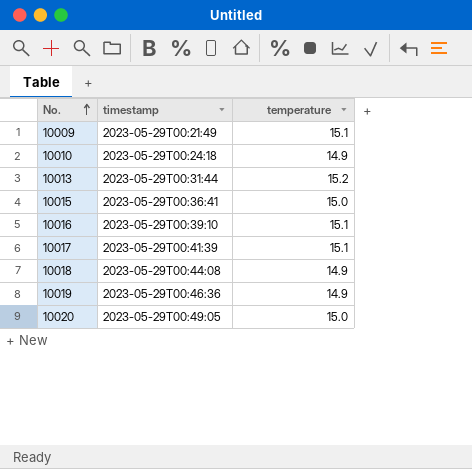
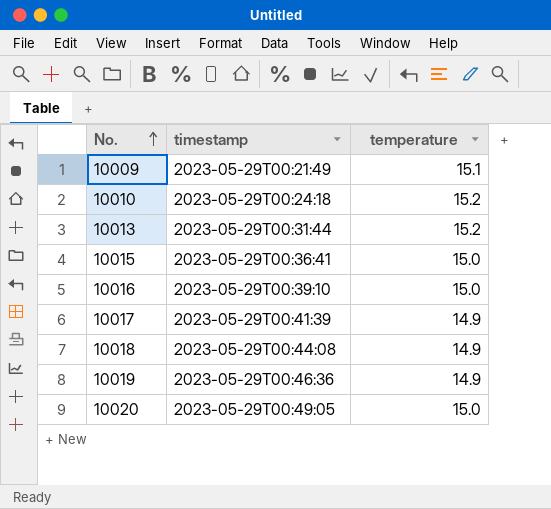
10010 | temperature: 14.9 -> 15.2
10016 | temperature: 15.1 -> 15.0
10017 | temperature: 15.1 -> 14.9

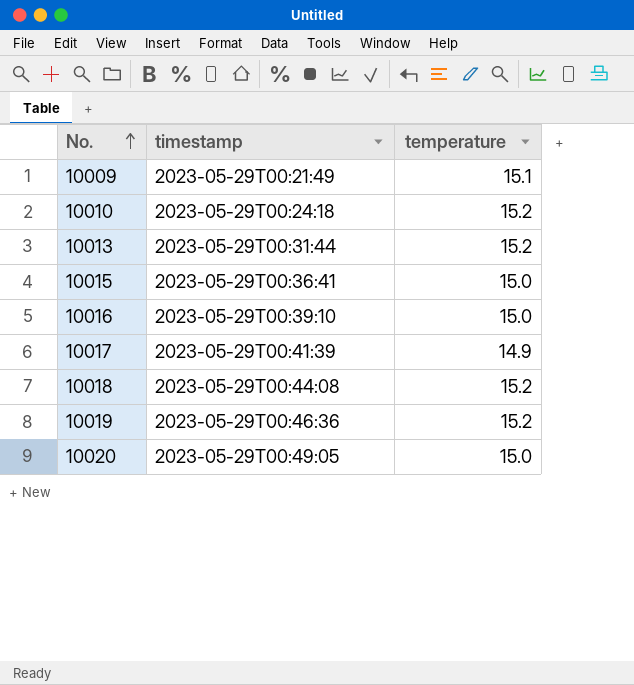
10018 | temperature: 14.9 -> 15.2
10019 | temperature: 14.9 -> 15.2

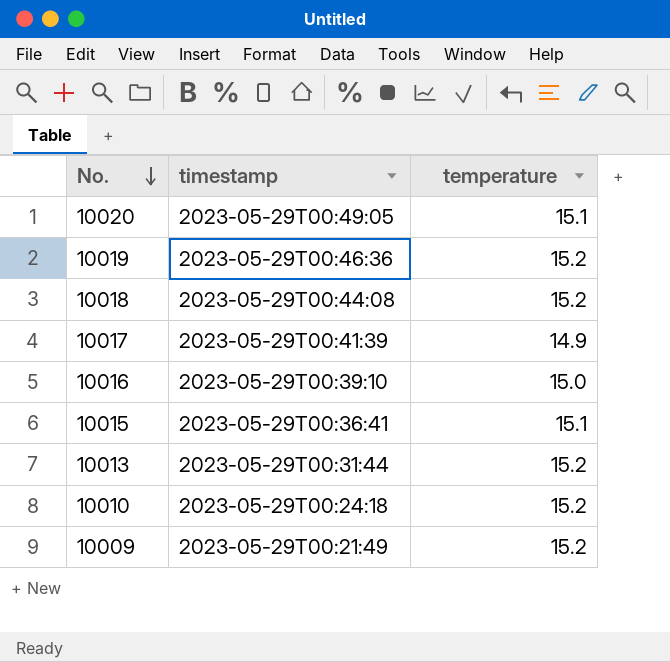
row order: No. ascending -> No. descending
10020 | temperature: 15.0 -> 15.1
10015 | temperature: 15.0 -> 15.1
10009 | temperature: 15.1 -> 15.2

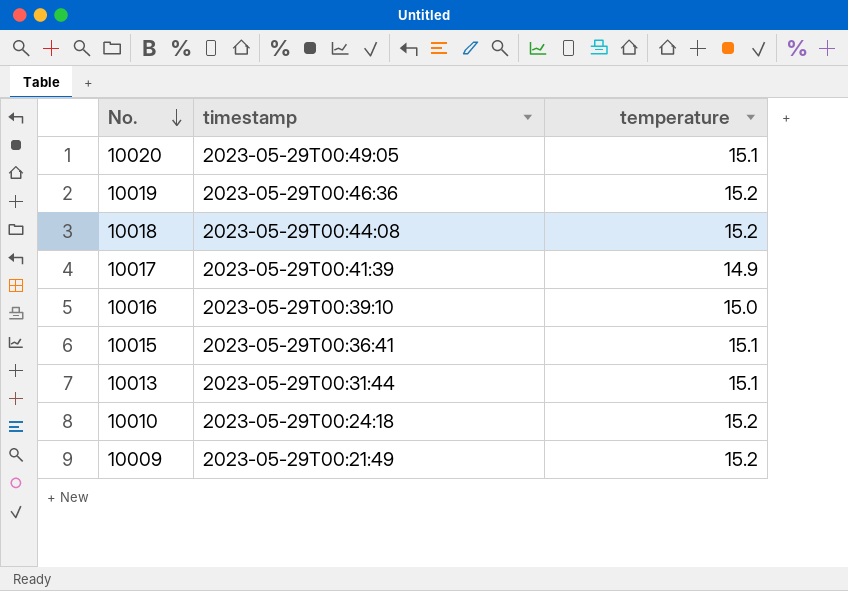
10013 | temperature: 15.2 -> 15.1

